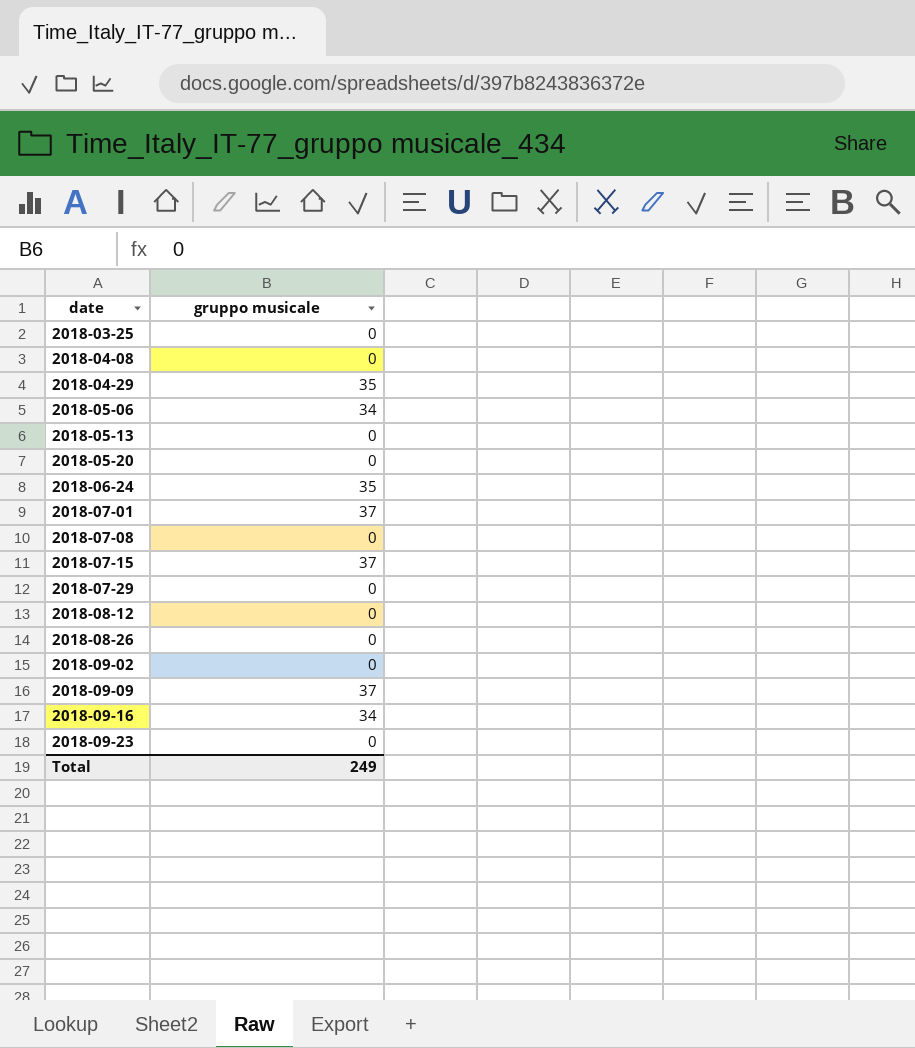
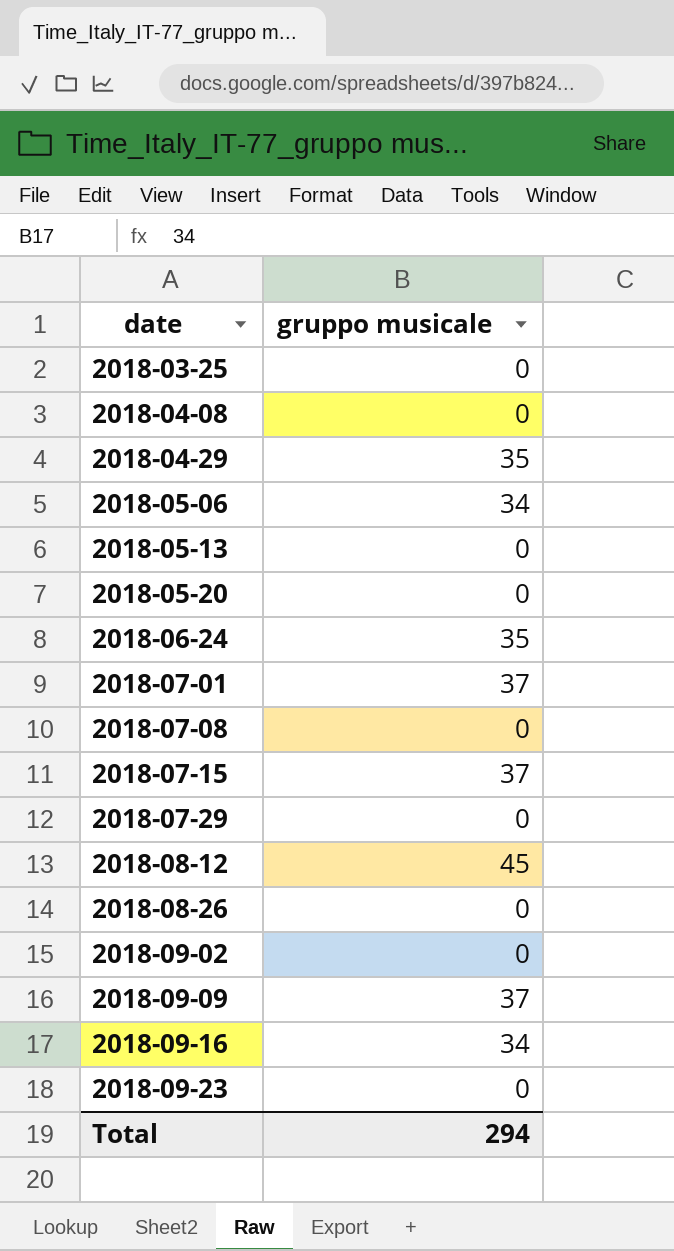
2018-08-12 | gruppo musicale: 0 -> 45
Total | gruppo musicale: 249 -> 294

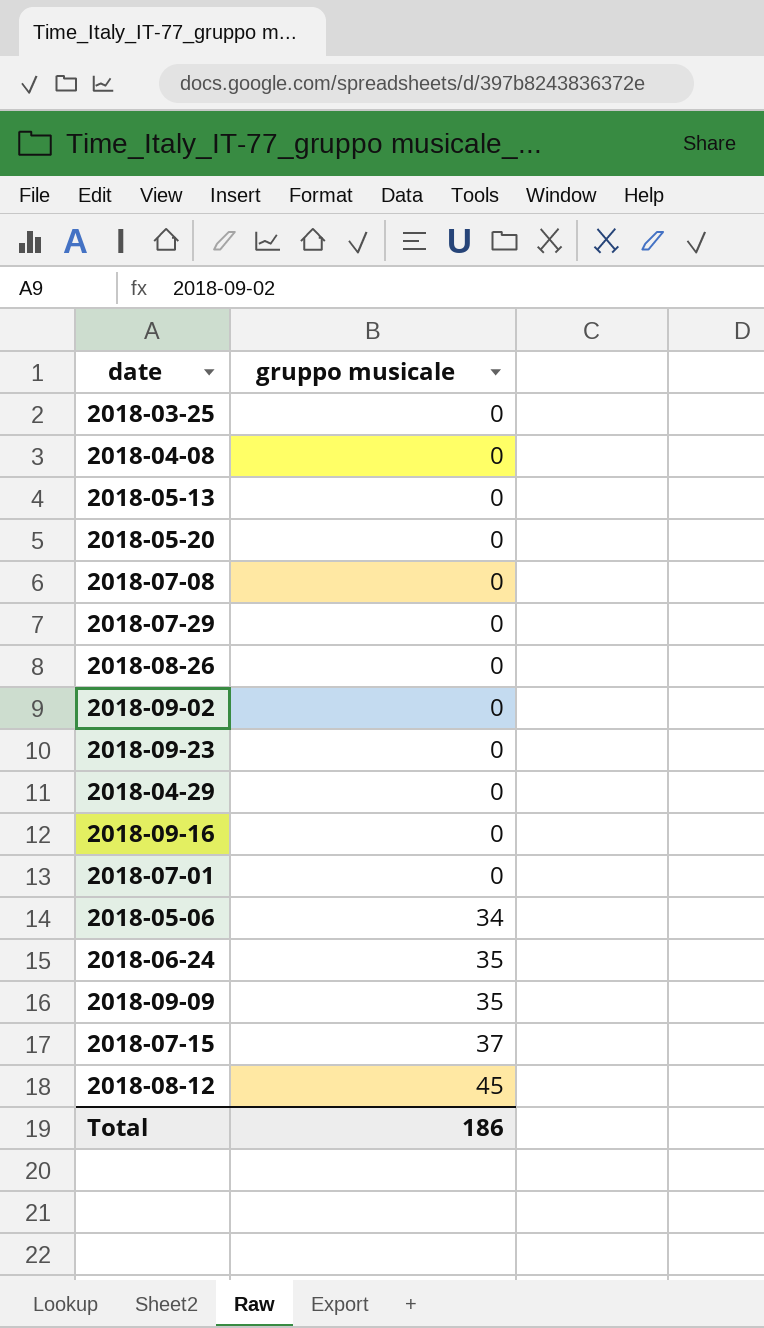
row order: date ascending -> gruppo musicale ascending
2018-04-29 | gruppo musicale: 35 -> 0
2018-09-16 | gruppo musicale: 34 -> 0
2018-07-01 | gruppo musicale: 37 -> 0
2018-09-09 | gruppo musicale: 37 -> 35
Total | gruppo musicale: 294 -> 186

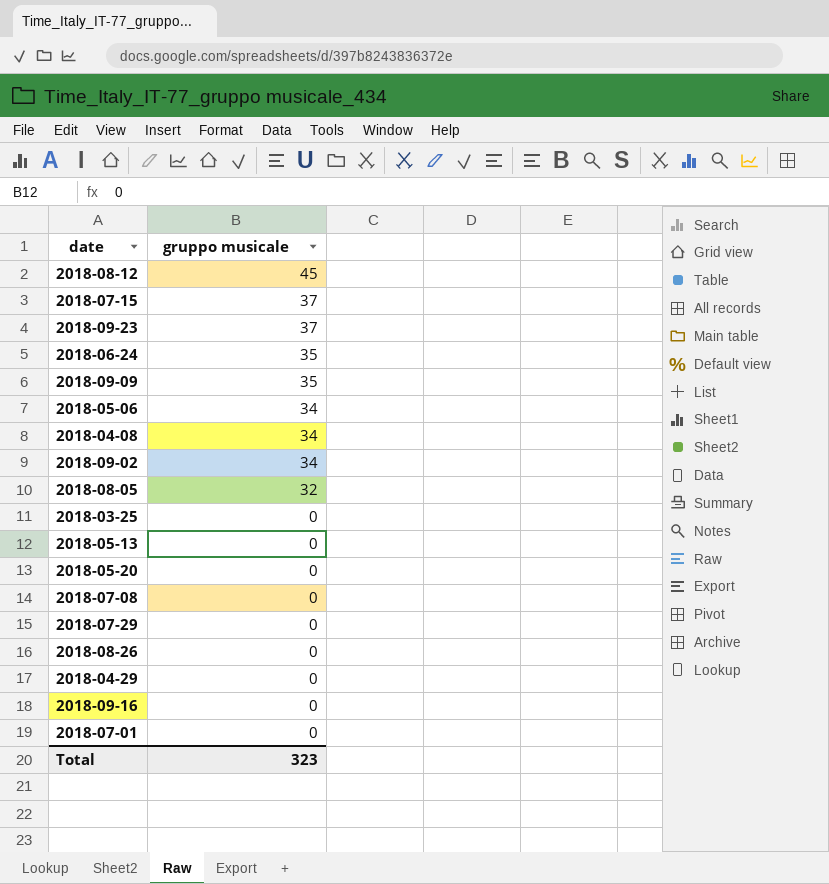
row order: gruppo musicale ascending -> gruppo musicale descending
2018-09-23 | gruppo musicale: 0 -> 37
2018-04-08 | gruppo musicale: 0 -> 34
2018-09-02 | gruppo musicale: 0 -> 34
row 2018-08-05: none -> 32
Total | gruppo musicale: 186 -> 323

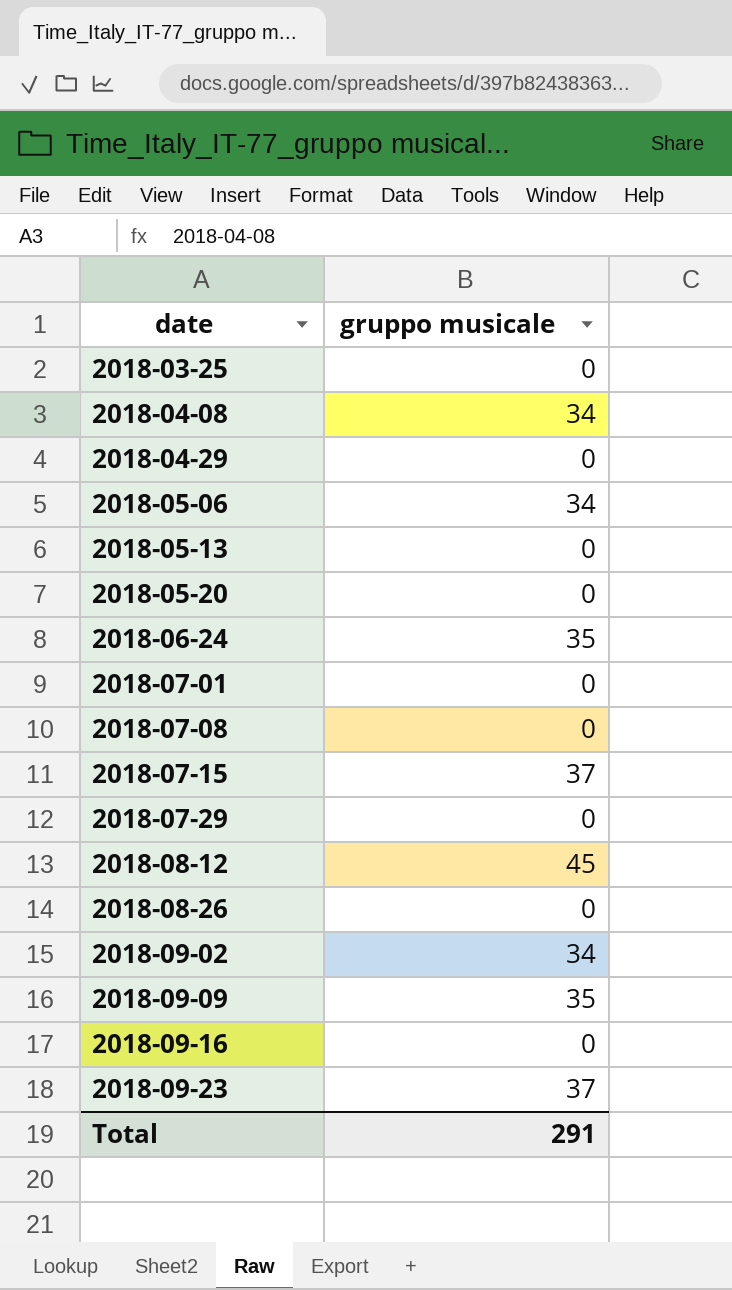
row order: gruppo musicale descending -> date ascending
row 2018-08-05: 32 -> none
Total | gruppo musicale: 323 -> 291

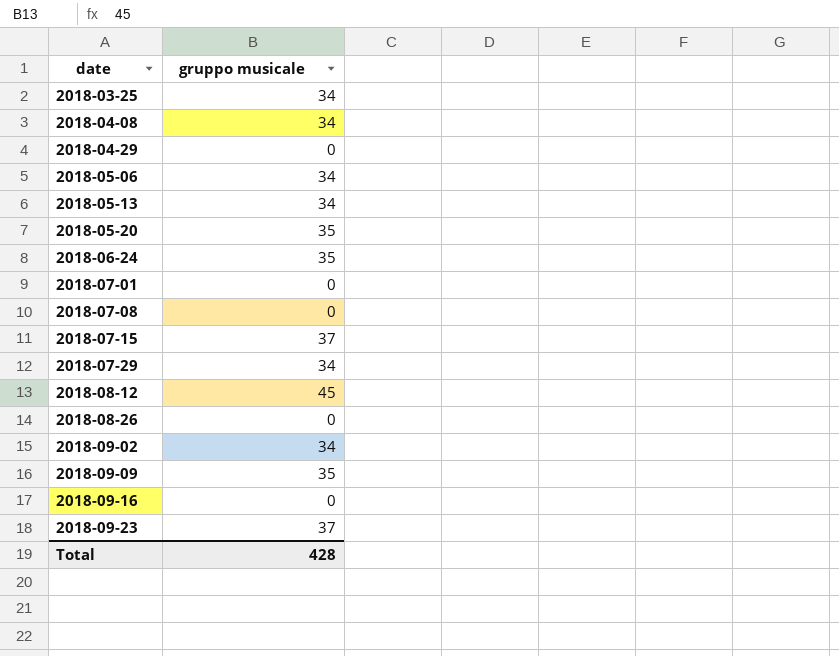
2018-03-25 | gruppo musicale: 0 -> 34
2018-05-13 | gruppo musicale: 0 -> 34
2018-05-20 | gruppo musicale: 0 -> 35
2018-07-29 | gruppo musicale: 0 -> 34
Total | gruppo musicale: 291 -> 428

